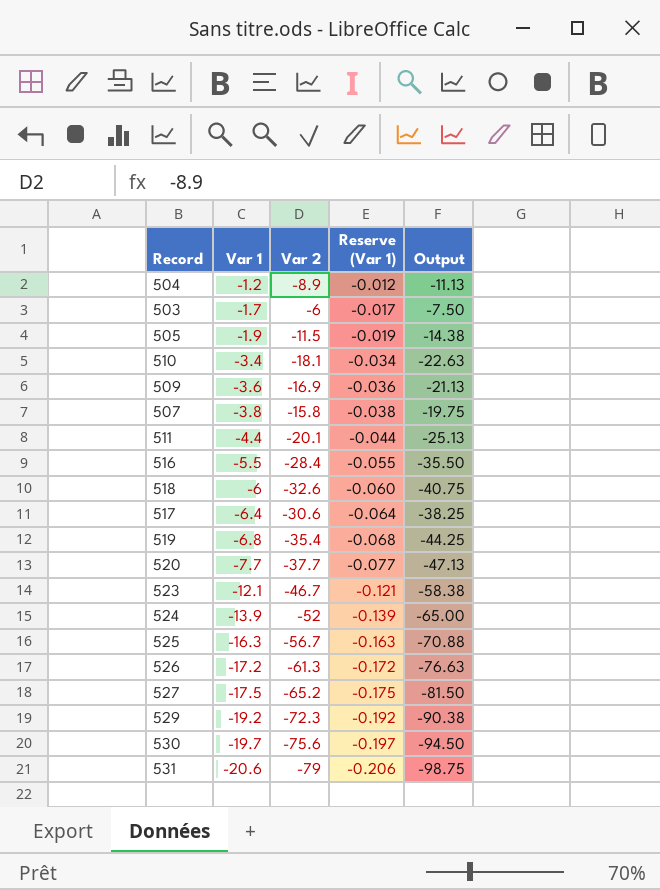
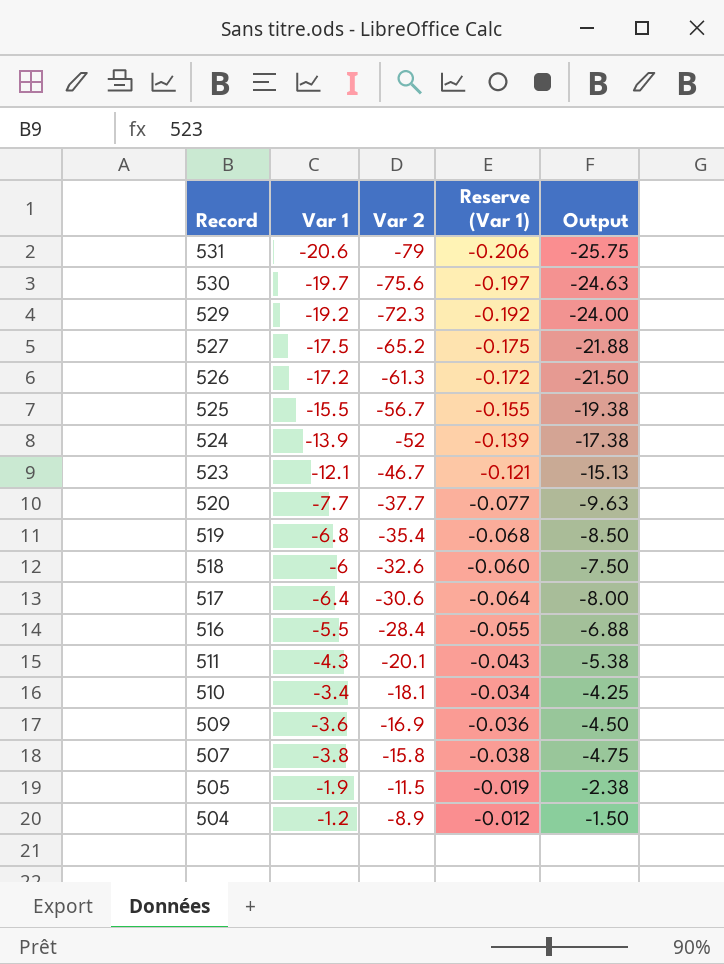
row order: Var 1 descending -> Record descending
column Output | formula: [Var 2] * 1.25 -> [Var 1] * 1.25
row 503: -1.7 | -6 | -0.017 | -7.50 -> none
525 | Var 1: -16.3 -> -15.5
525 | Reserve (Var 1): -0.163 -> -0.155
511 | Var 1: -4.4 -> -4.3
511 | Reserve (Var 1): -0.044 -> -0.043

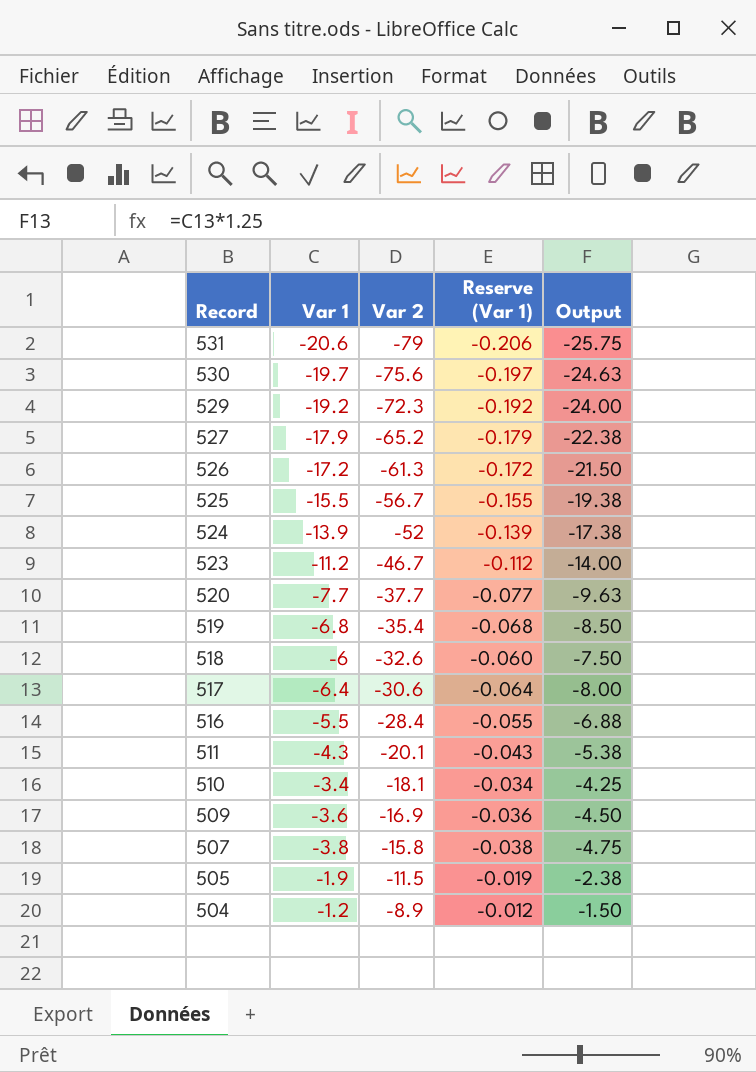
527 | Var 1: -17.5 -> -17.9
527 | Reserve (Var 1): -0.175 -> -0.179
527 | Output: -21.88 -> -22.38
523 | Var 1: -12.1 -> -11.2
523 | Reserve (Var 1): -0.121 -> -0.112
523 | Output: -15.13 -> -14.00

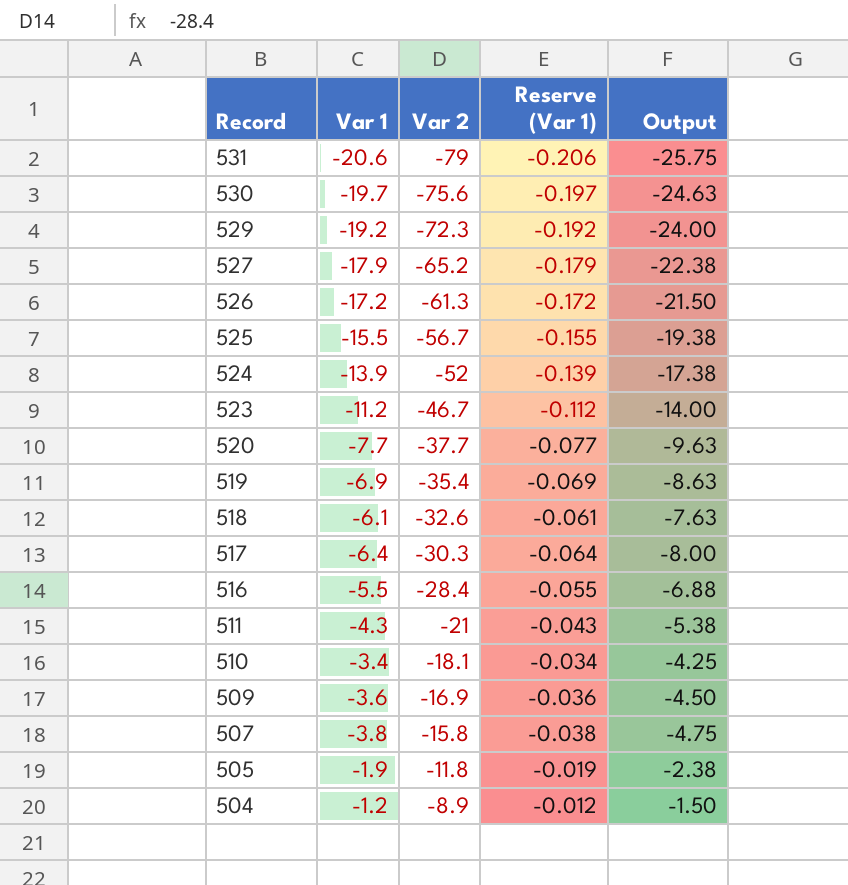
519 | Var 1: -6.8 -> -6.9
519 | Reserve (Var 1): -0.068 -> -0.069
519 | Output: -8.50 -> -8.63
518 | Var 1: -6 -> -6.1
518 | Reserve (Var 1): -0.060 -> -0.061
518 | Output: -7.50 -> -7.63
517 | Var 2: -30.6 -> -30.3
511 | Var 2: -20.1 -> -21
505 | Var 2: -11.5 -> -11.8

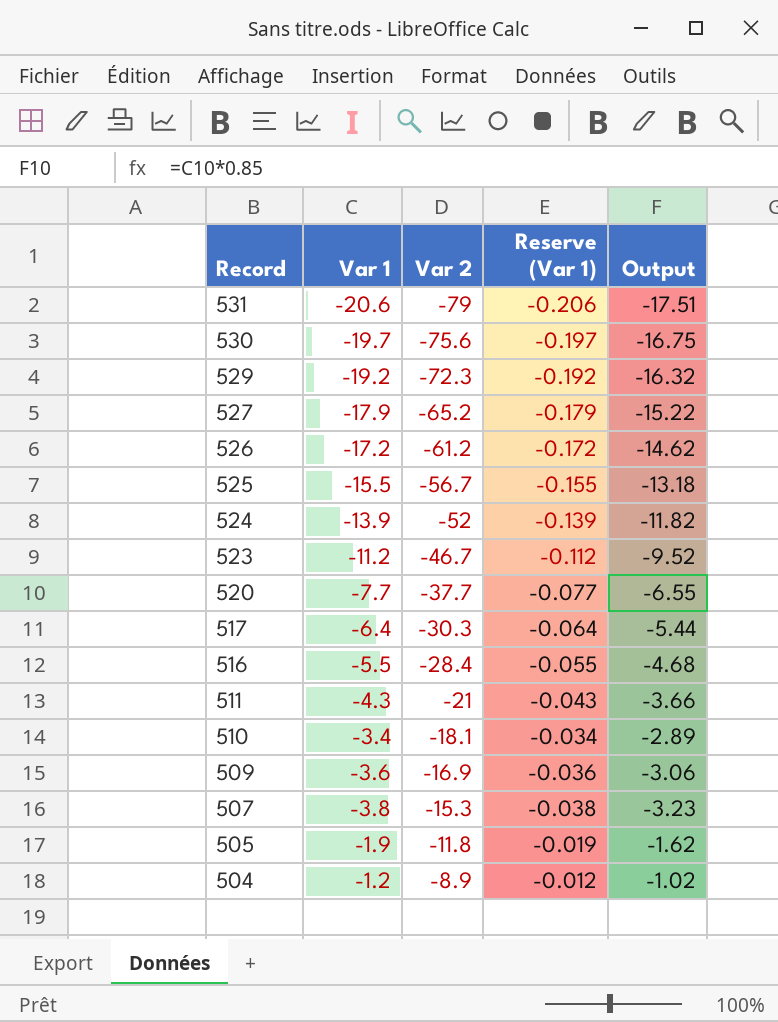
column Output | formula: [Var 1] * 1.25 -> [Var 1] * 0.85
row 519: -6.9 | -35.4 | -0.069 | -8.63 -> none
row 518: -6.1 | -32.6 | -0.061 | -7.63 -> none
526 | Var 2: -61.3 -> -61.2
507 | Var 2: -15.8 -> -15.3

